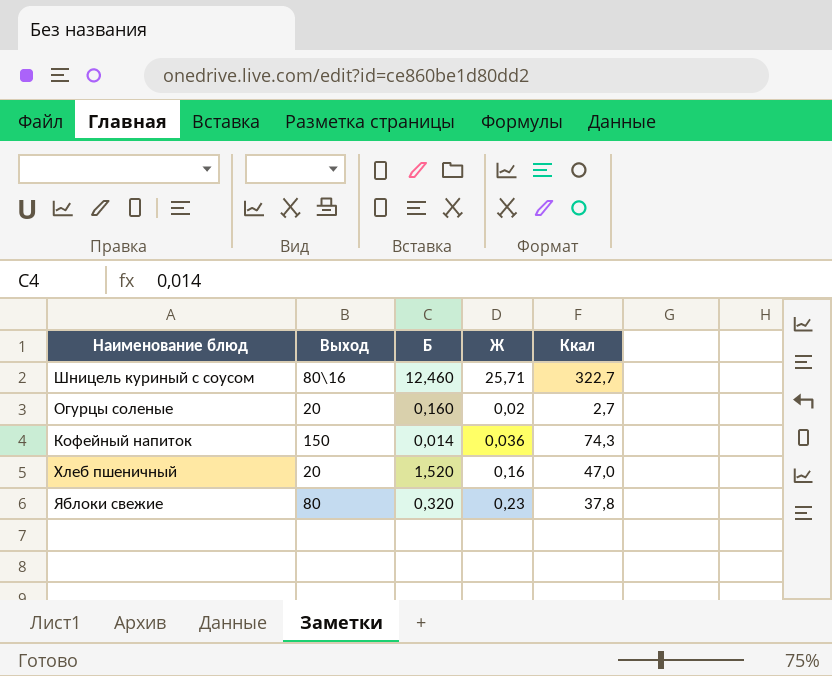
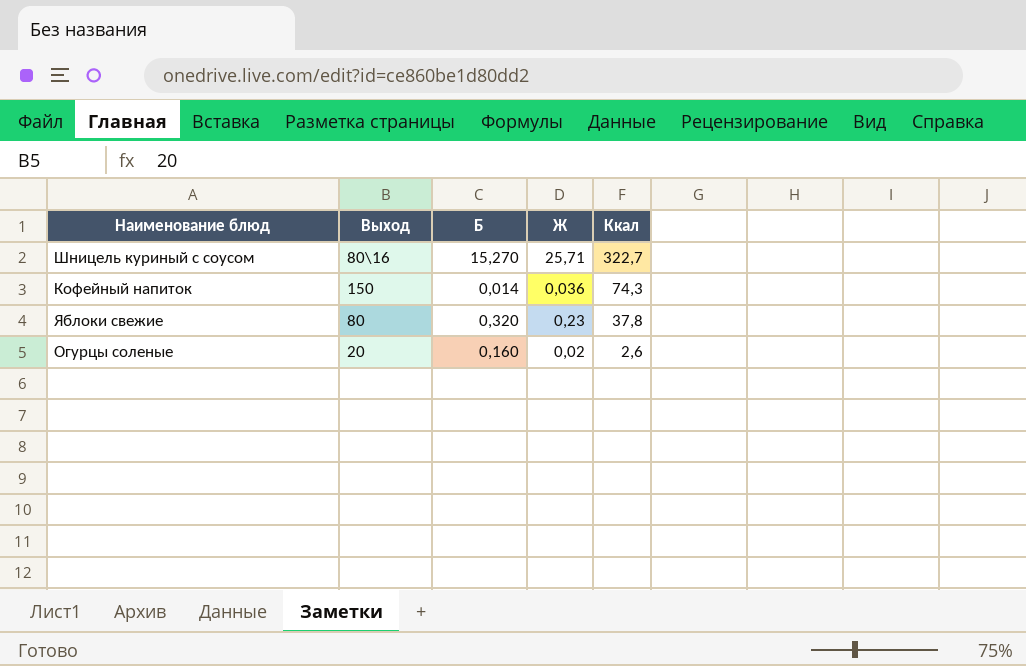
row order: none -> Ккал descending
row Хлеб пшеничный: 20 | 1,520 | 0,16 | 47,0 -> none
Шницель куриный с соусом | Б: 12,460 -> 15,270
Огурцы соленые | Ккал: 2,7 -> 2,6

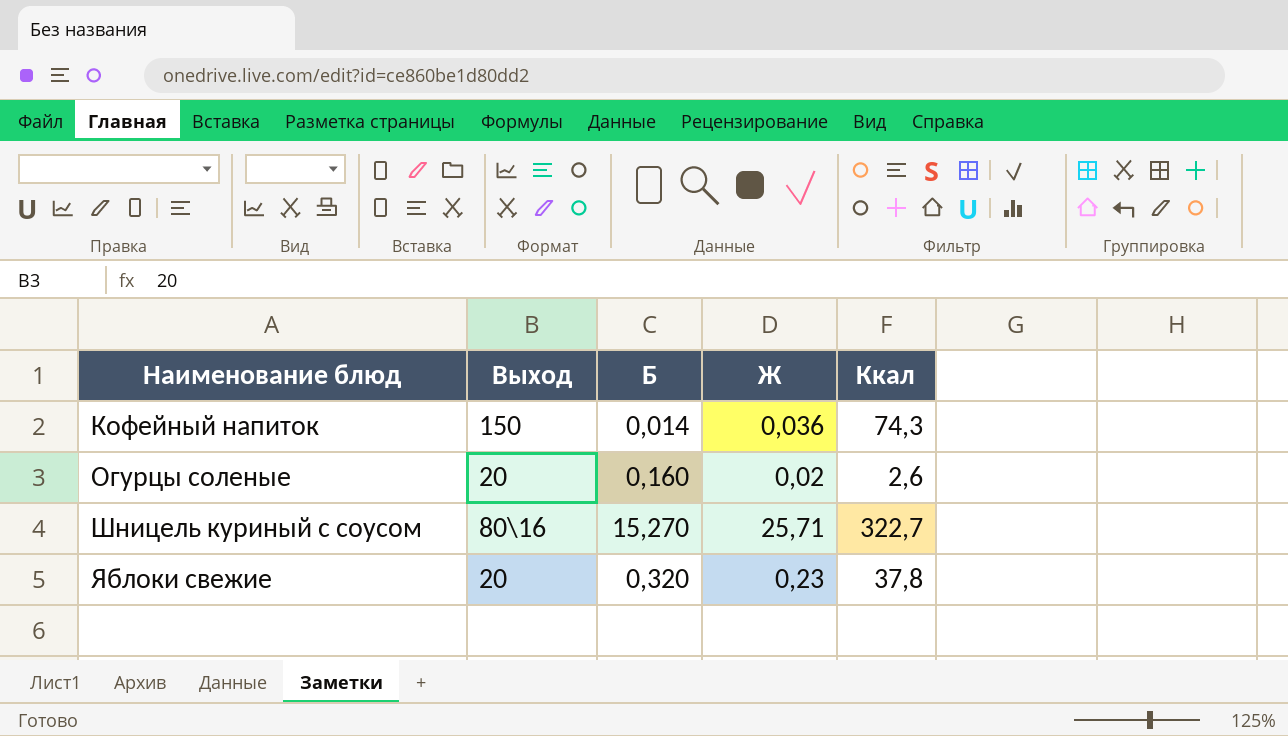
row order: Ккал descending -> Наименование блюд ascending
Яблоки свежие | Выход: 80 -> 20

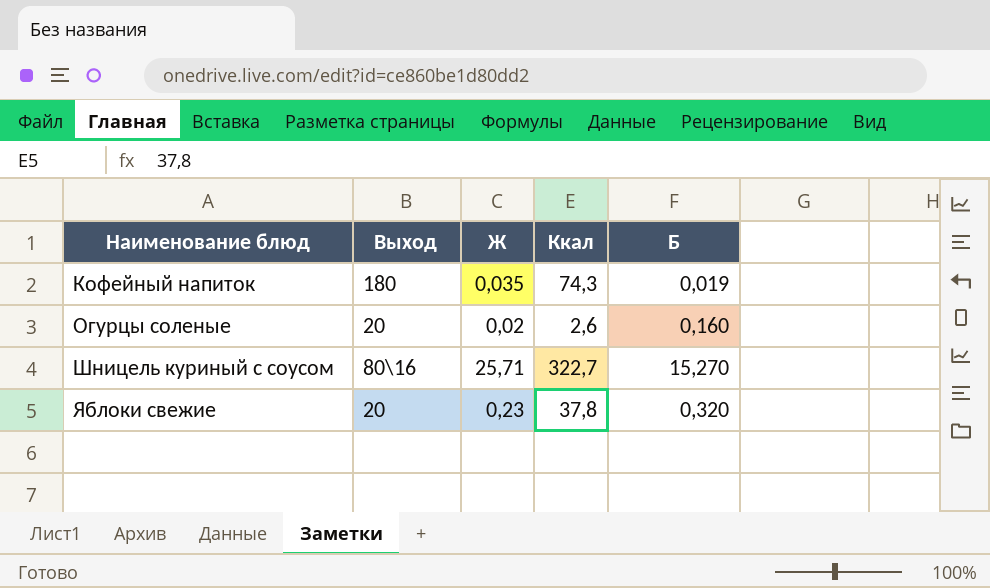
column Б | position: 3 -> 5
Кофейный напиток | Выход: 150 -> 180
Кофейный напиток | Ж: 0,036 -> 0,035
Кофейный напиток | Б: 0,014 -> 0,019

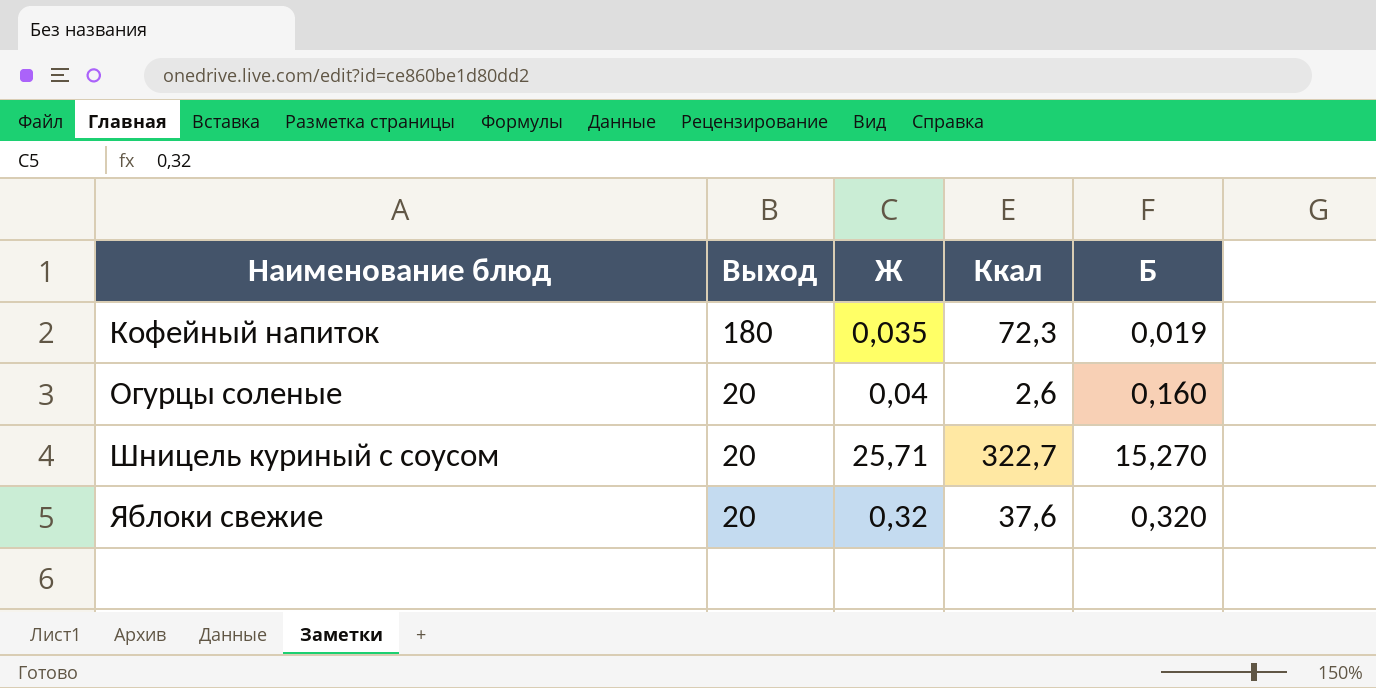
Кофейный напиток | Ккал: 74,3 -> 72,3
Огурцы соленые | Ж: 0,02 -> 0,04
Шницель куриный с соусом | Выход: 80\16 -> 20
Яблоки свежие | Ж: 0,23 -> 0,32
Яблоки свежие | Ккал: 37,8 -> 37,6

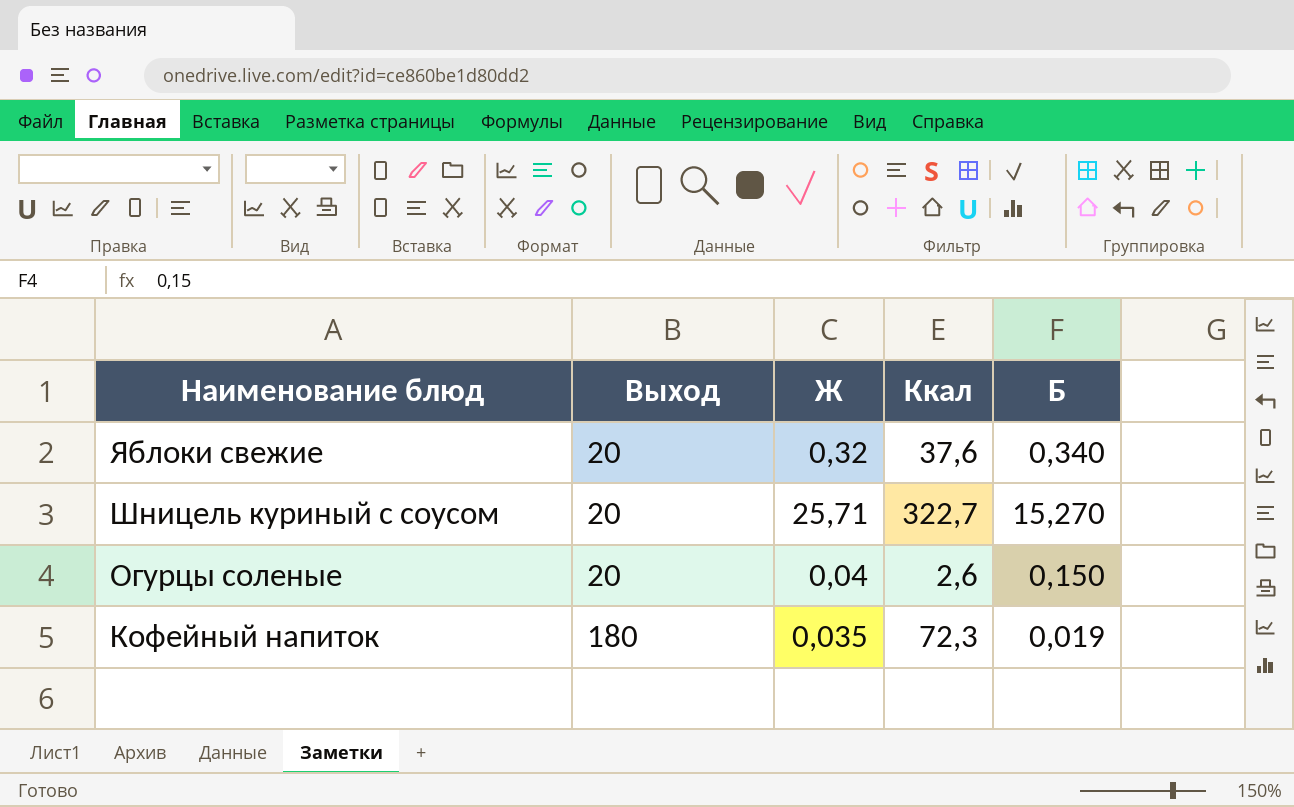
row order: Наименование блюд ascending -> Наименование блюд descending
Яблоки свежие | Б: 0,320 -> 0,340
Огурцы соленые | Б: 0,160 -> 0,150

